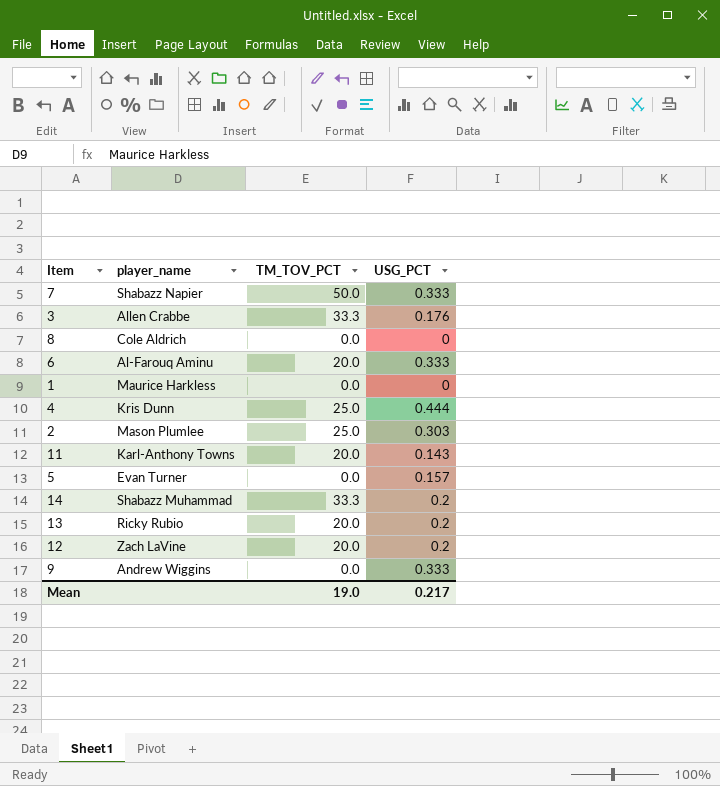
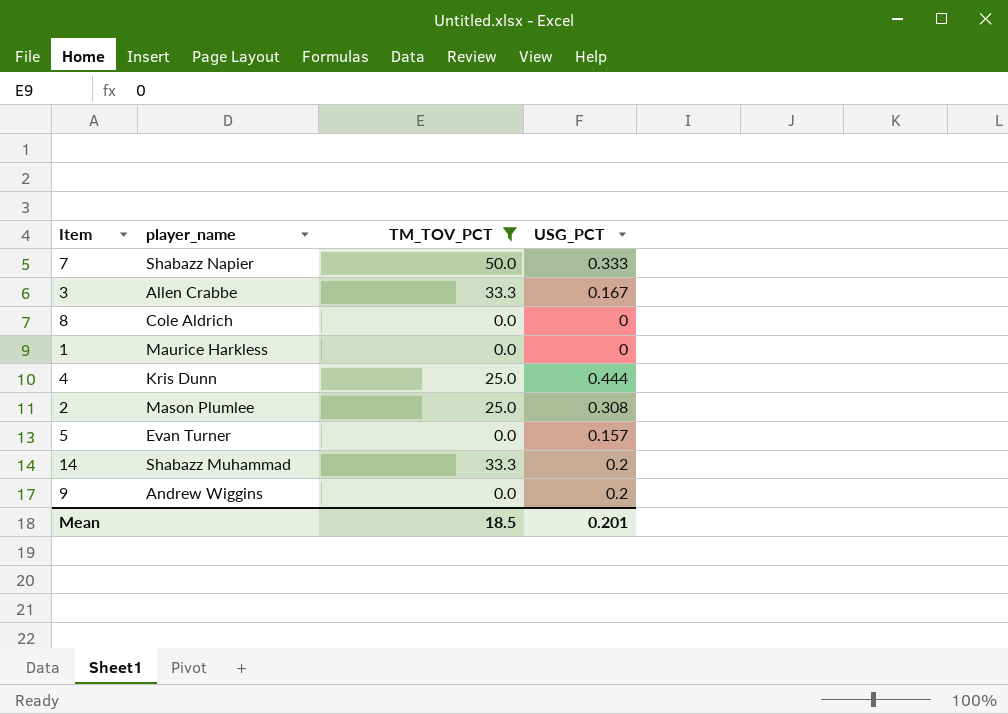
filter: none -> TM_TOV_PCT != 20.0
3 | USG_PCT: 0.176 -> 0.167
2 | USG_PCT: 0.303 -> 0.308
9 | USG_PCT: 0.333 -> 0.2
Mean | TM_TOV_PCT: 19.0 -> 18.5
Mean | USG_PCT: 0.217 -> 0.201

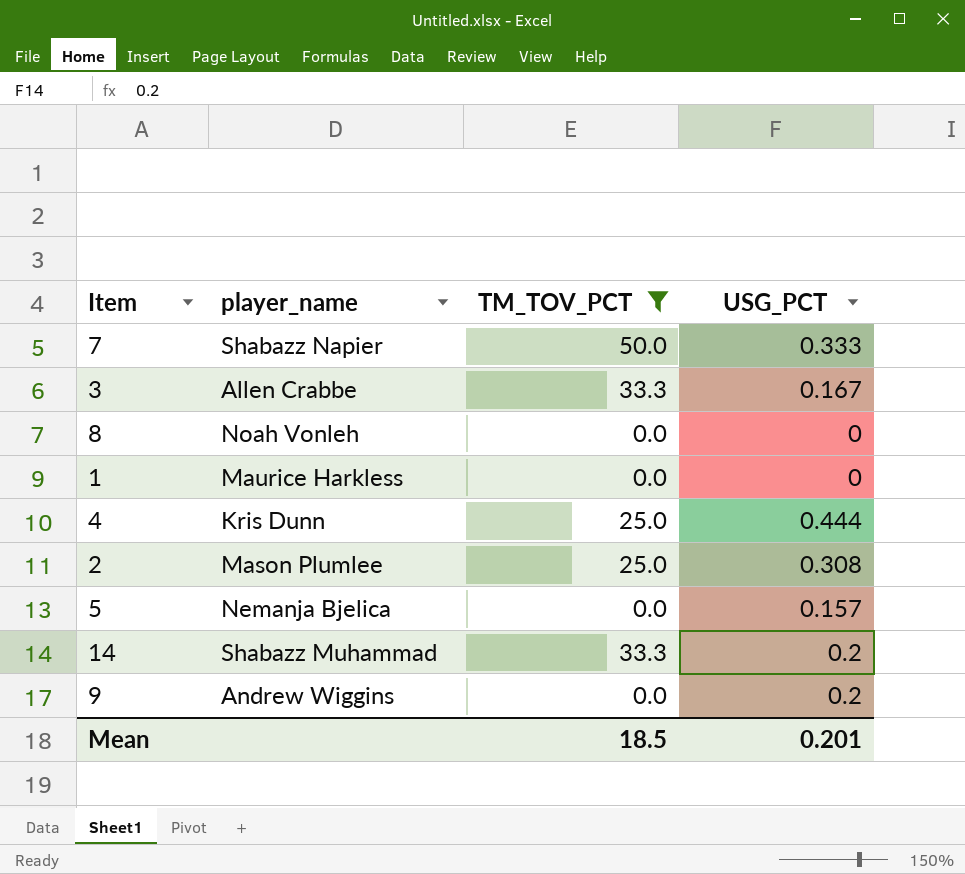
8 | player_name: Cole Aldrich -> Noah Vonleh
5 | player_name: Evan Turner -> Nemanja Bjelica

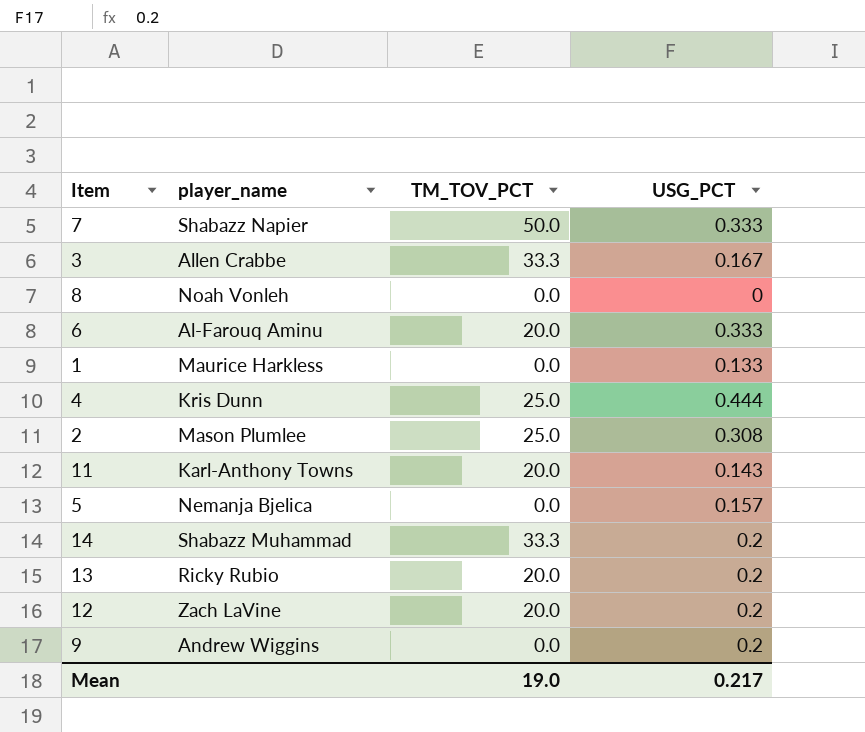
filter: TM_TOV_PCT != 20.0 -> none
1 | USG_PCT: 0 -> 0.133
Mean | TM_TOV_PCT: 18.5 -> 19.0
Mean | USG_PCT: 0.201 -> 0.217

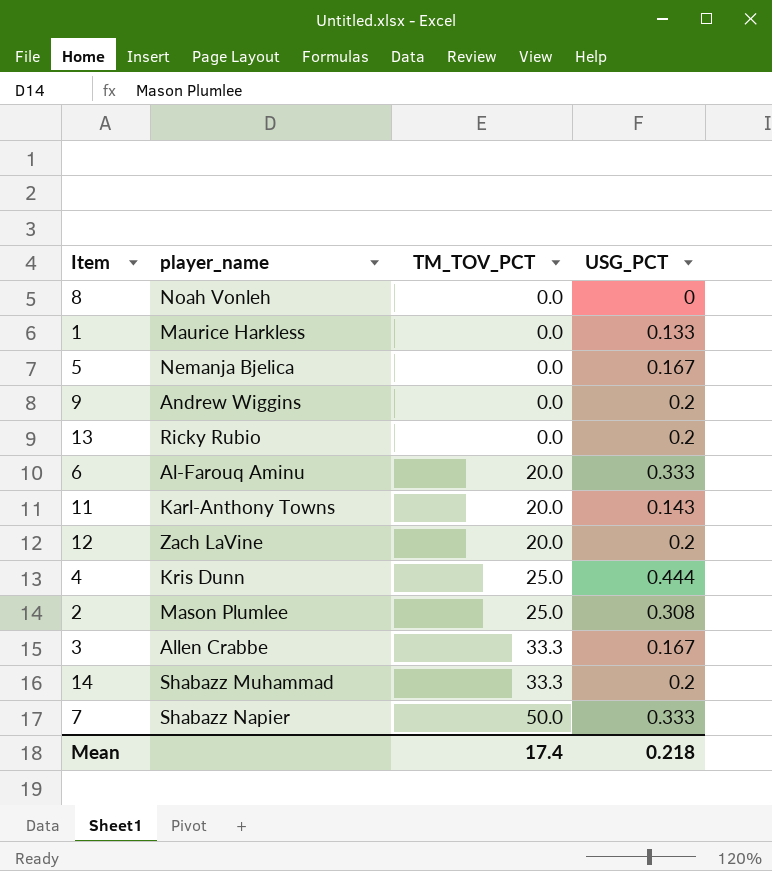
row order: none -> TM_TOV_PCT ascending
5 | USG_PCT: 0.157 -> 0.167
13 | TM_TOV_PCT: 20.0 -> 0.0
Mean | TM_TOV_PCT: 19.0 -> 17.4
Mean | USG_PCT: 0.217 -> 0.218

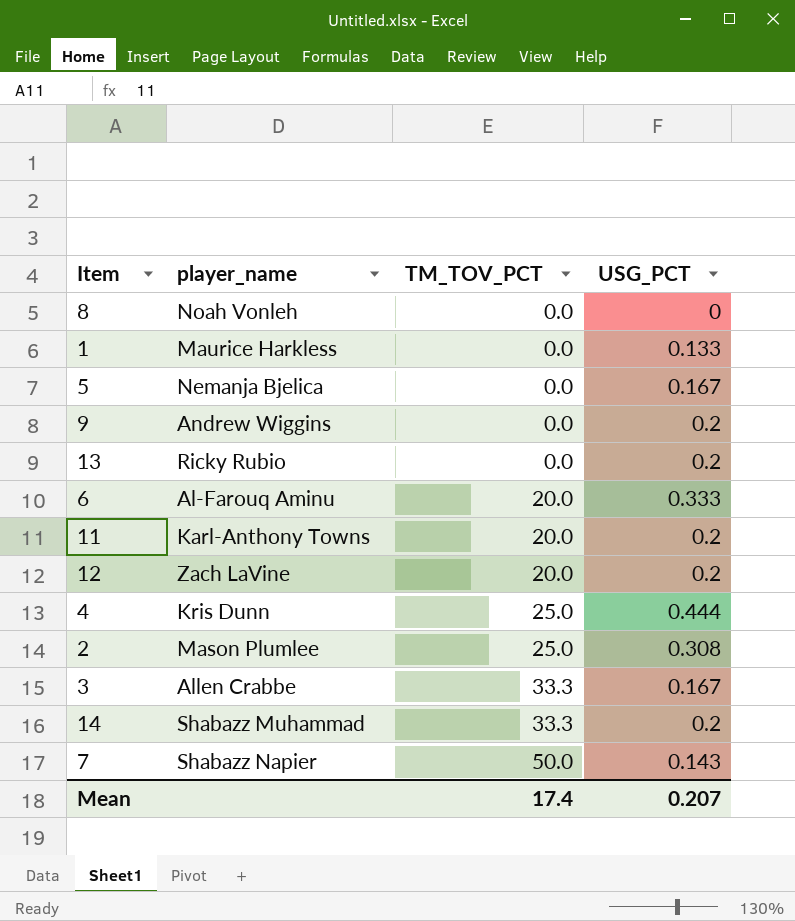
11 | USG_PCT: 0.143 -> 0.2
7 | USG_PCT: 0.333 -> 0.143
Mean | USG_PCT: 0.218 -> 0.207

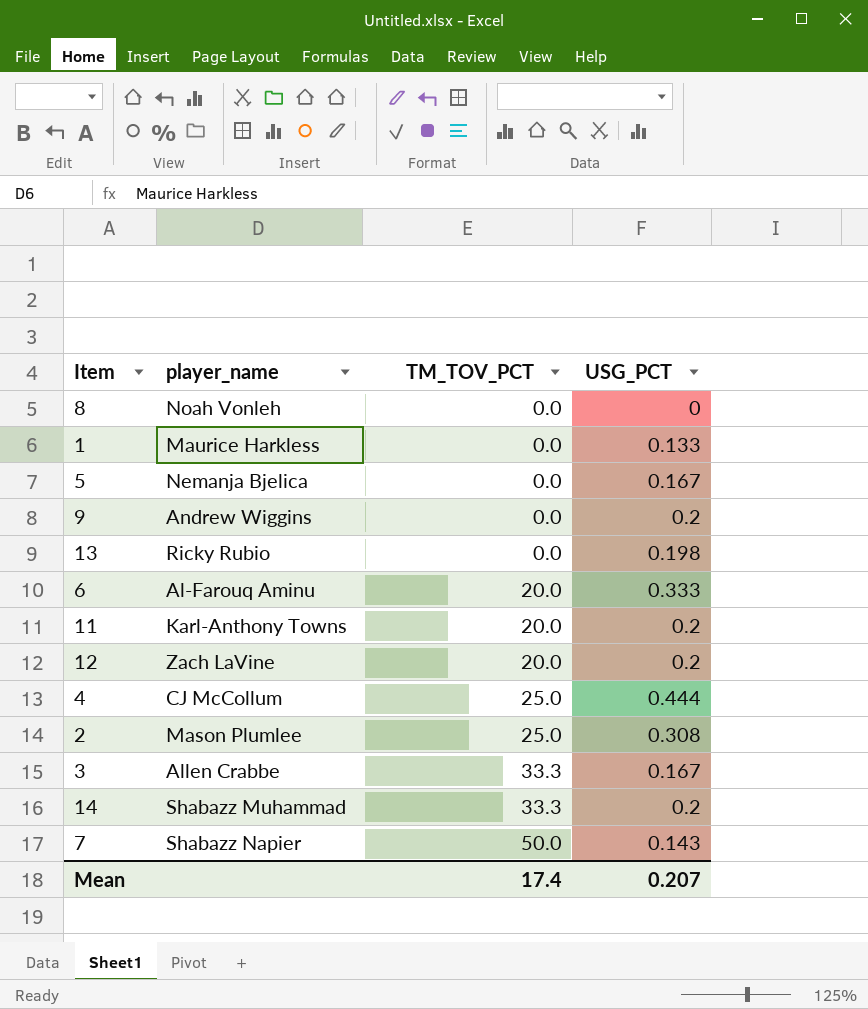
13 | USG_PCT: 0.2 -> 0.198
4 | player_name: Kris Dunn -> CJ McCollum

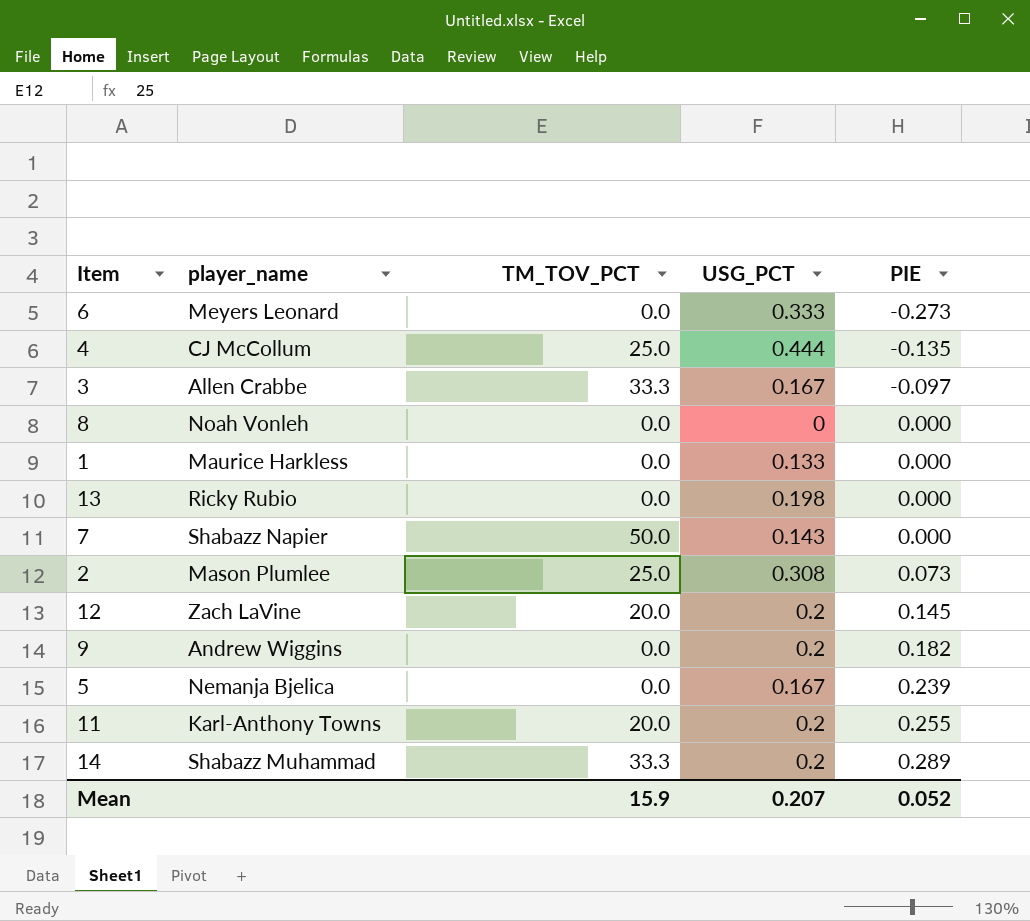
row order: TM_TOV_PCT ascending -> PIE ascending
column PIE | position: none -> 5
6 | player_name: Al-Farouq Aminu -> Meyers Leonard
6 | TM_TOV_PCT: 20.0 -> 0.0
Mean | TM_TOV_PCT: 17.4 -> 15.9

